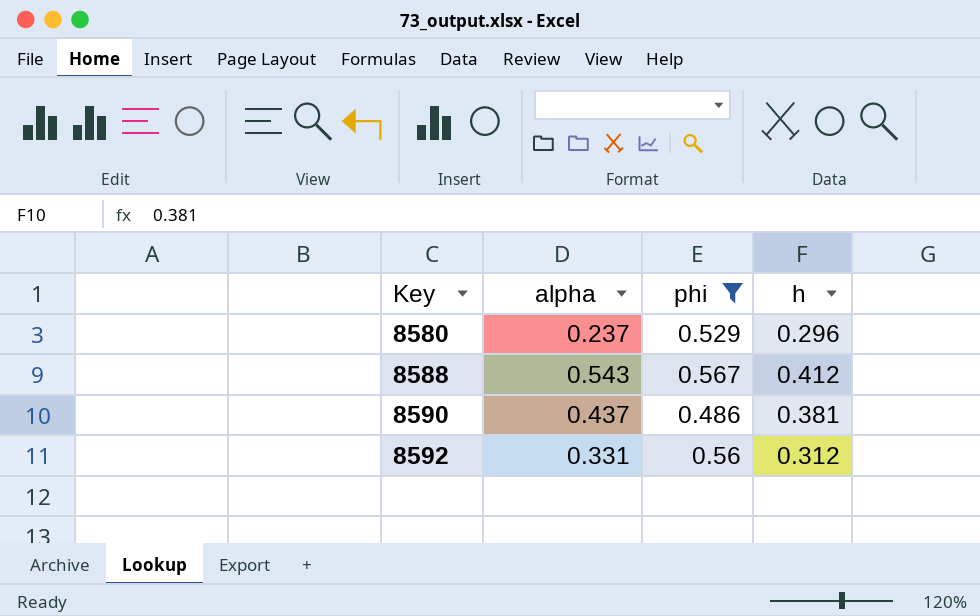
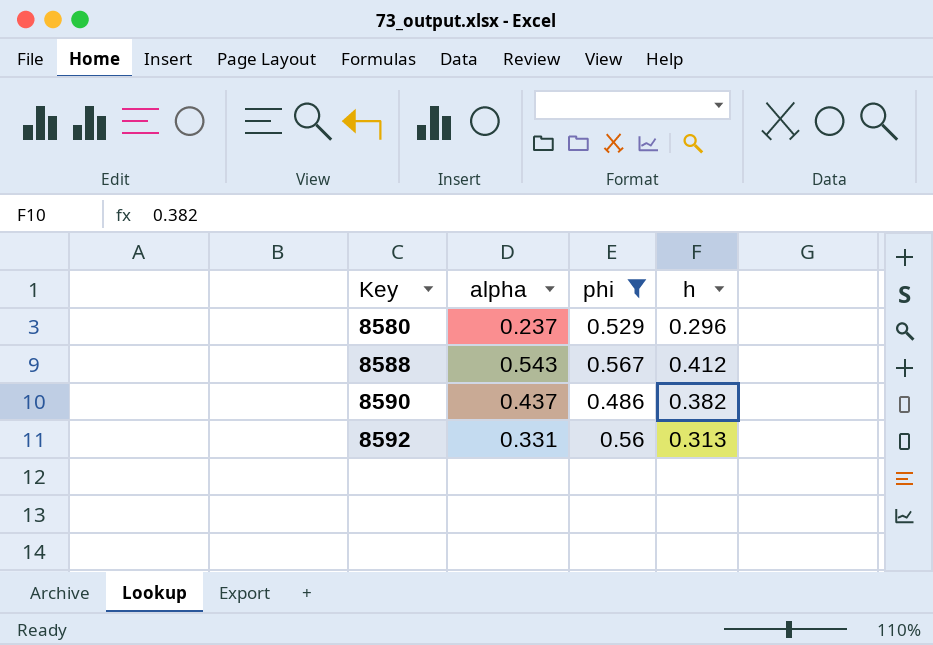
8590 | h: 0.381 -> 0.382
8592 | h: 0.312 -> 0.313

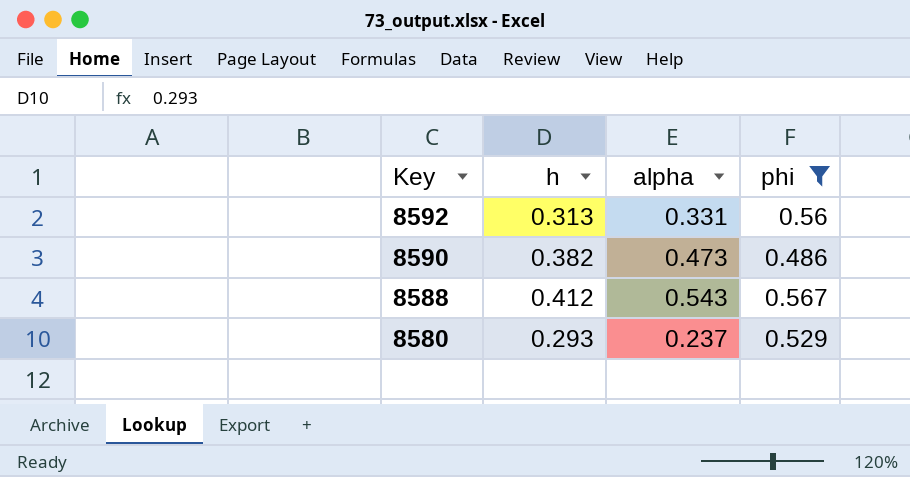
row order: Key ascending -> Key descending
column h | position: 4 -> 2
8590 | alpha: 0.437 -> 0.473
8580 | h: 0.296 -> 0.293

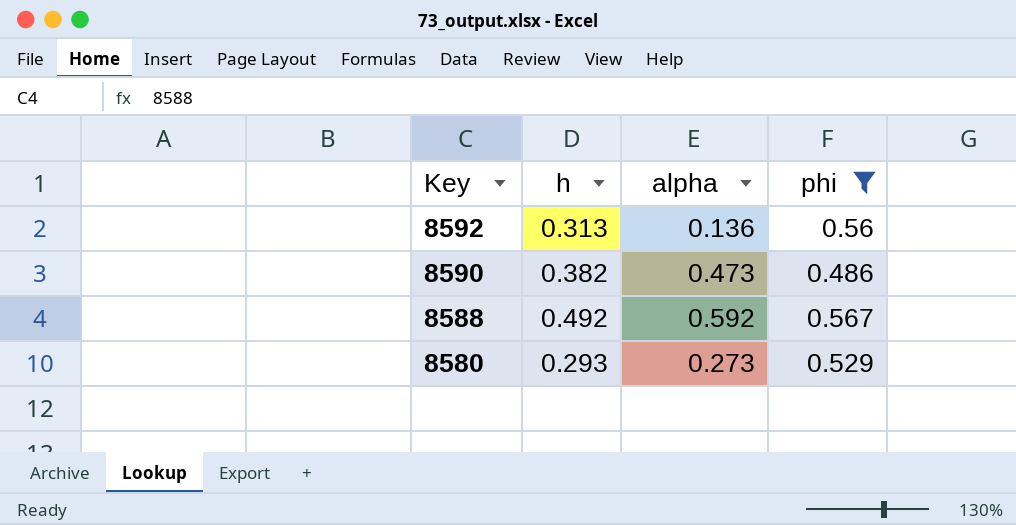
8592 | alpha: 0.331 -> 0.136
8588 | h: 0.412 -> 0.492
8588 | alpha: 0.543 -> 0.592
8580 | alpha: 0.237 -> 0.273

